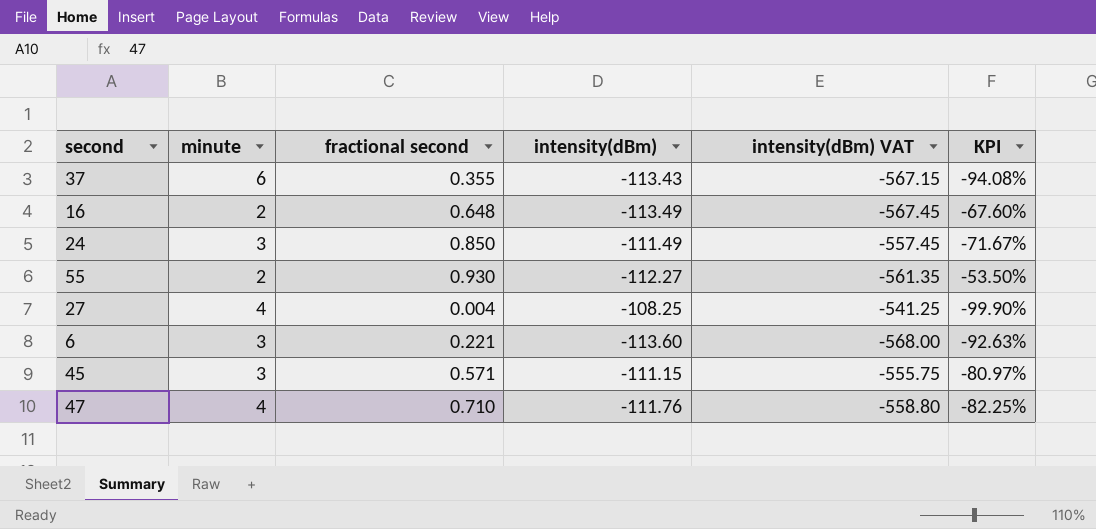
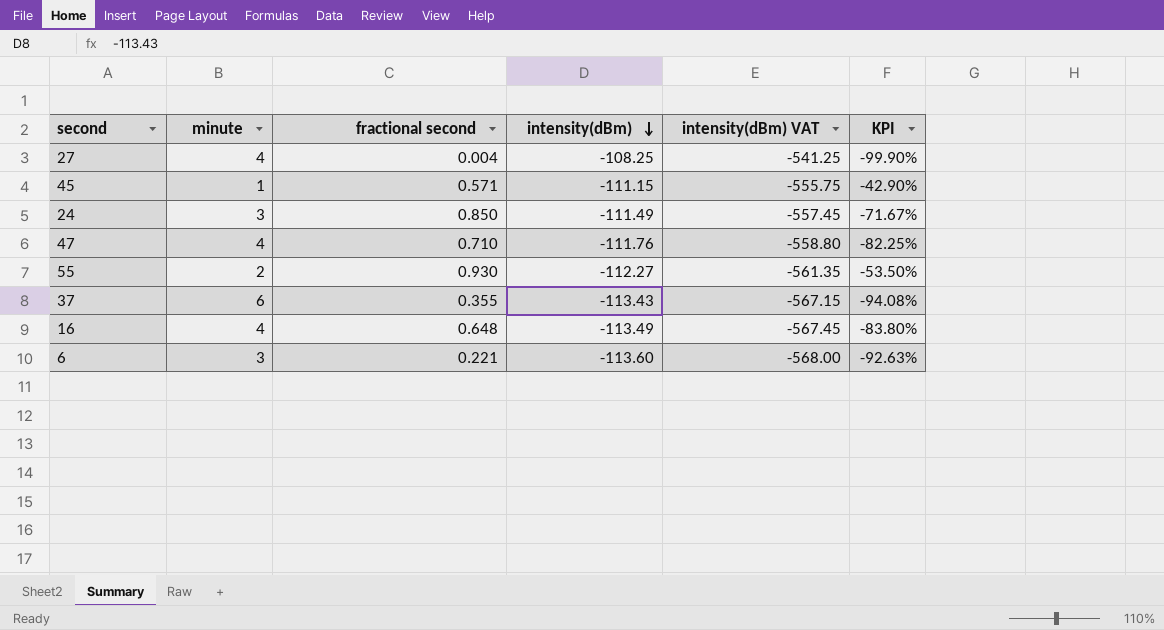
row order: none -> intensity(dBm) descending
45 | minute: 3 -> 1
45 | KPI: -80.97% -> -42.90%
16 | minute: 2 -> 4
16 | KPI: -67.60% -> -83.80%

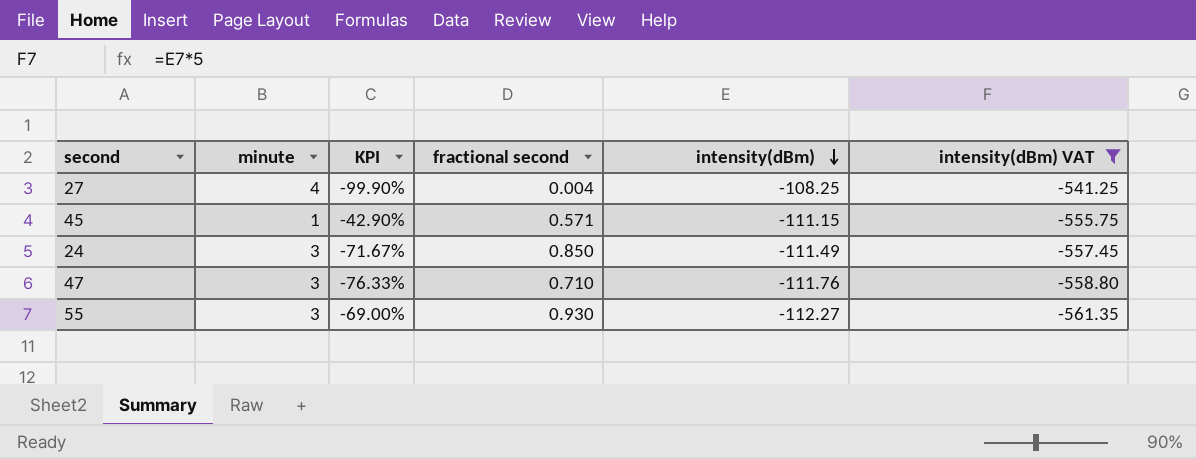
filter: none -> intensity(dBm) VAT >= -561.35
column KPI | position: 6 -> 3
47 | minute: 4 -> 3
47 | KPI: -82.25% -> -76.33%
55 | minute: 2 -> 3
55 | KPI: -53.50% -> -69.00%

